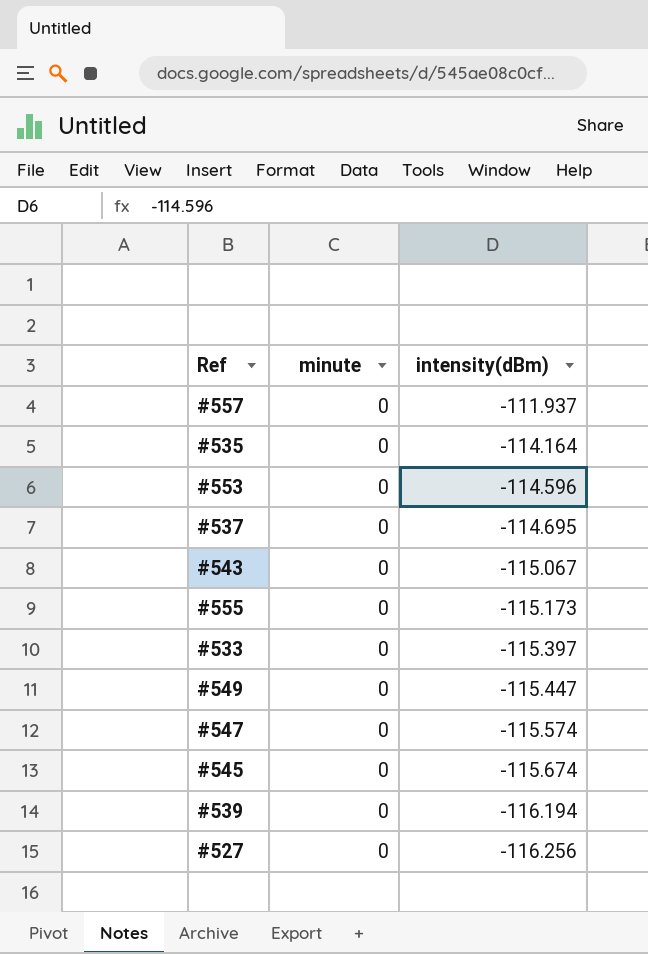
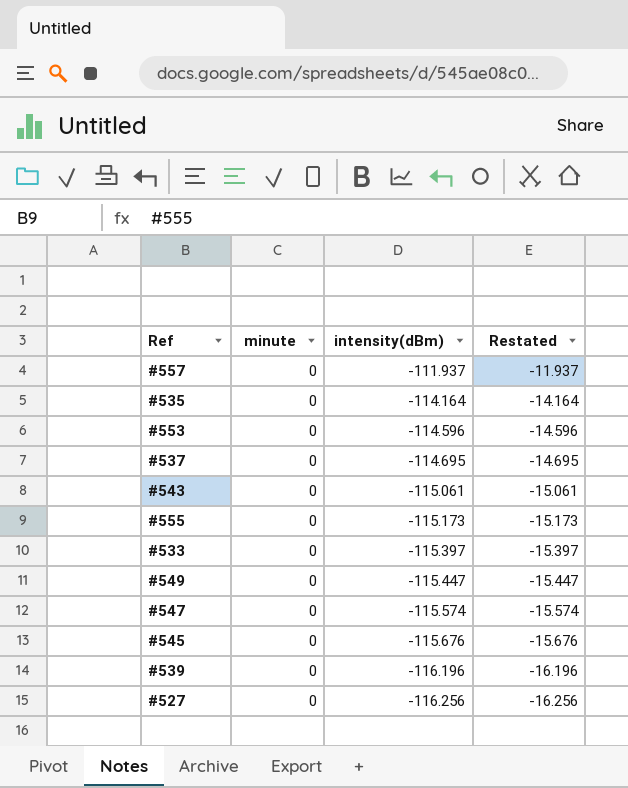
column Restated | formula: none -> [intensity(dBm)] + 100
#543 | intensity(dBm): -115.067 -> -115.061
#545 | intensity(dBm): -115.674 -> -115.676
#539 | intensity(dBm): -116.194 -> -116.196

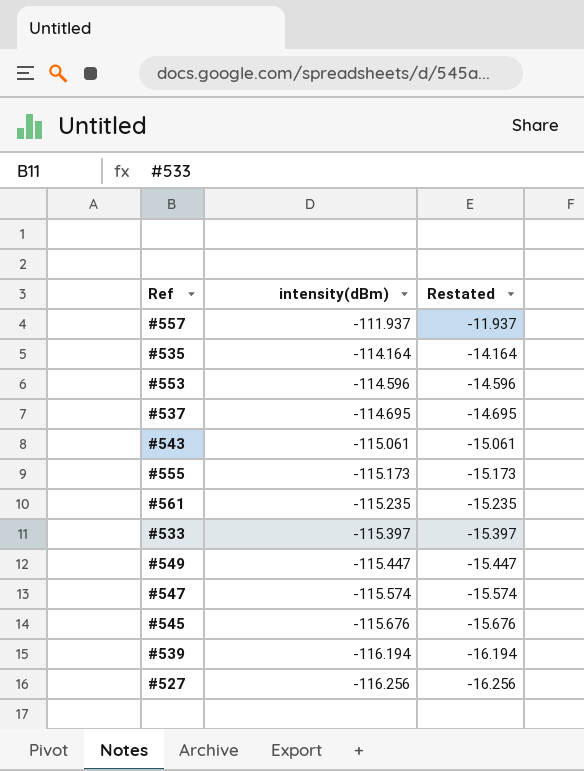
column minute | position: 2 -> none
row #561: none -> -115.235 | -15.235
#539 | intensity(dBm): -116.196 -> -116.194
#539 | Restated: -16.196 -> -16.194

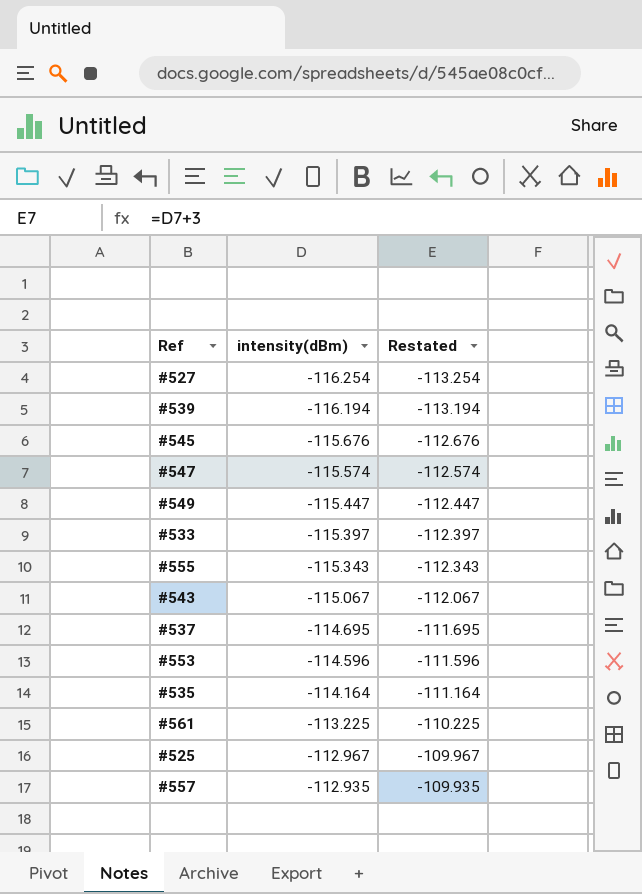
row order: intensity(dBm) descending -> intensity(dBm) ascending
column Restated | formula: [intensity(dBm)] + 100 -> [intensity(dBm)] + 3
#527 | intensity(dBm): -116.256 -> -116.254
#555 | intensity(dBm): -115.173 -> -115.343
#543 | intensity(dBm): -115.061 -> -115.067
#561 | intensity(dBm): -115.235 -> -113.225
row #525: none -> -112.967 | -109.967
#557 | intensity(dBm): -111.937 -> -112.935

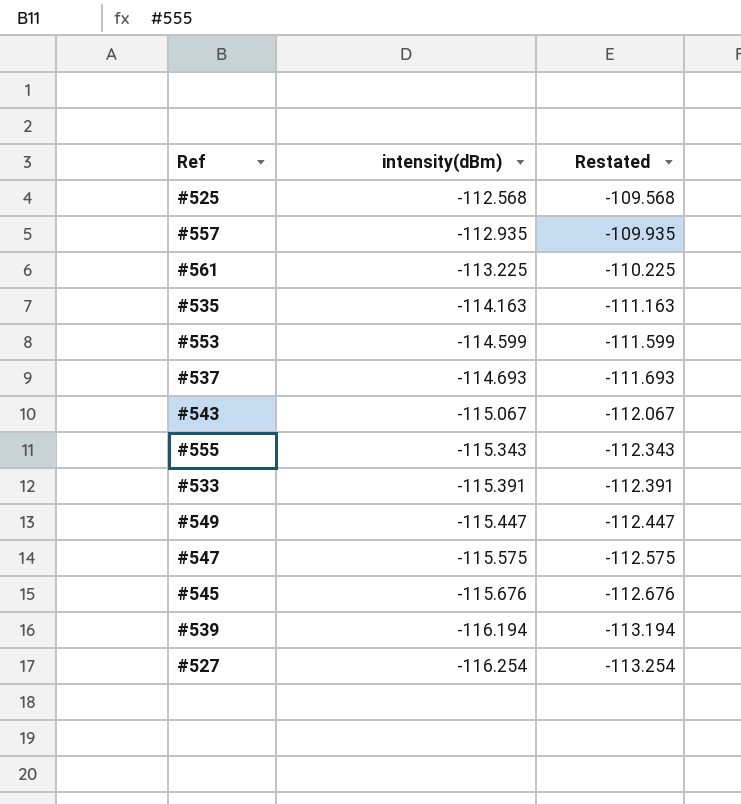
row order: intensity(dBm) ascending -> intensity(dBm) descending
#525 | intensity(dBm): -112.967 -> -112.568
#525 | Restated: -109.967 -> -109.568
#535 | intensity(dBm): -114.164 -> -114.163
#535 | Restated: -111.164 -> -111.163
#553 | intensity(dBm): -114.596 -> -114.599
#553 | Restated: -111.596 -> -111.599
#537 | intensity(dBm): -114.695 -> -114.693
#537 | Restated: -111.695 -> -111.693
#533 | intensity(dBm): -115.397 -> -115.391
#533 | Restated: -112.397 -> -112.391
#547 | intensity(dBm): -115.574 -> -115.575
#547 | Restated: -112.574 -> -112.575

